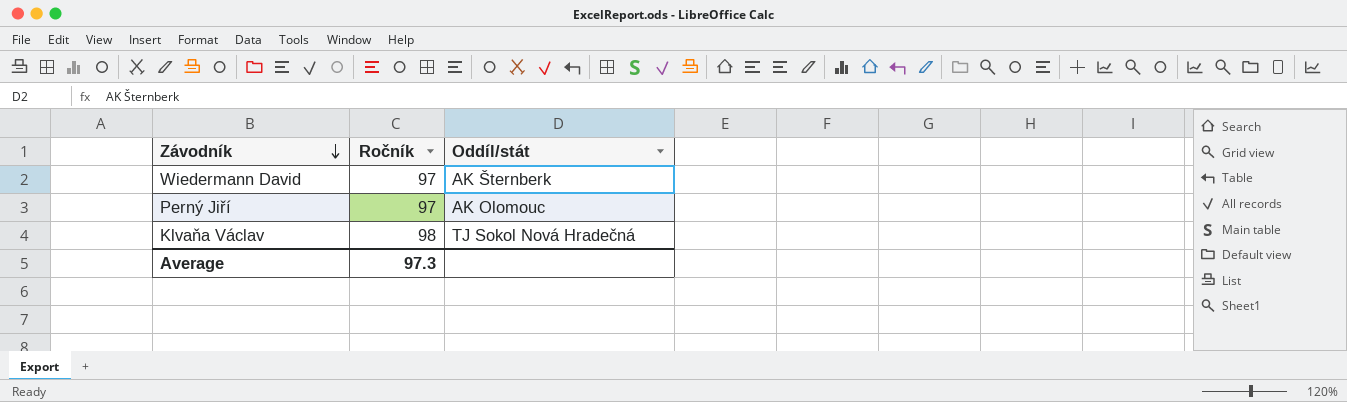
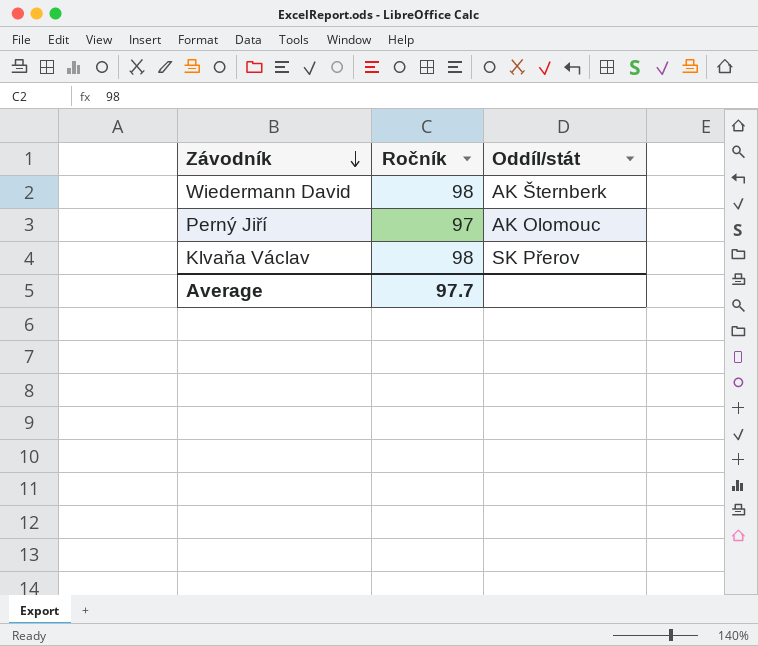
Wiedermann David | Ročník: 97 -> 98
Klvaňa Václav | Oddíl/stát: TJ Sokol Nová Hradečná -> SK Přerov
Average | Ročník: 97.3 -> 97.7

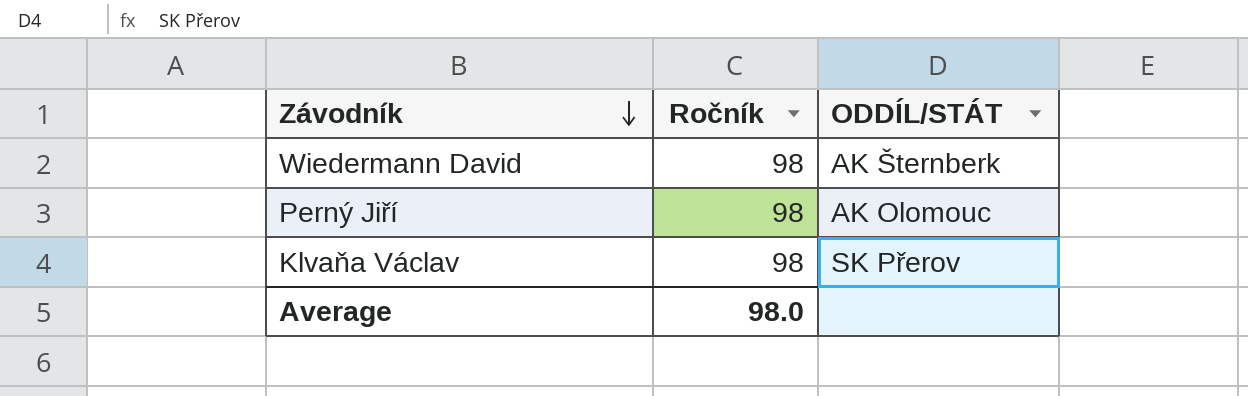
column name: Oddíl/stát -> ODDÍL/STÁT
Perný Jiří | Ročník: 97 -> 98
Average | Ročník: 97.7 -> 98.0

